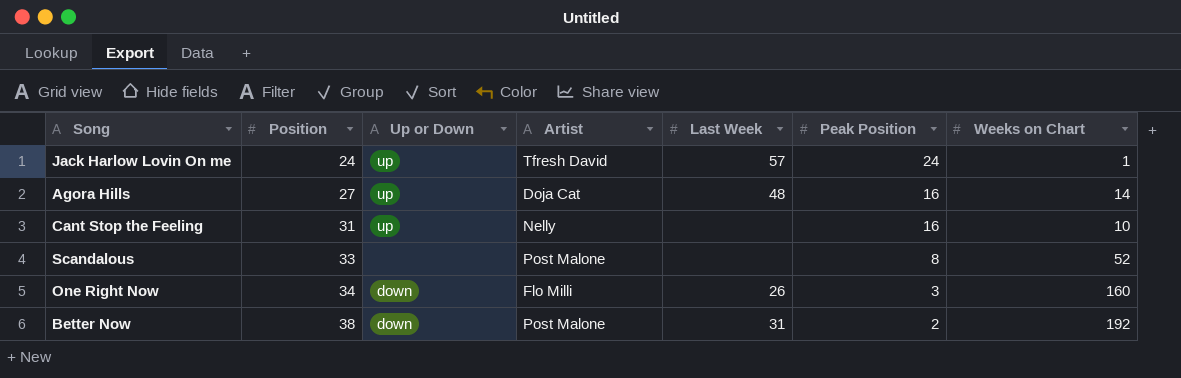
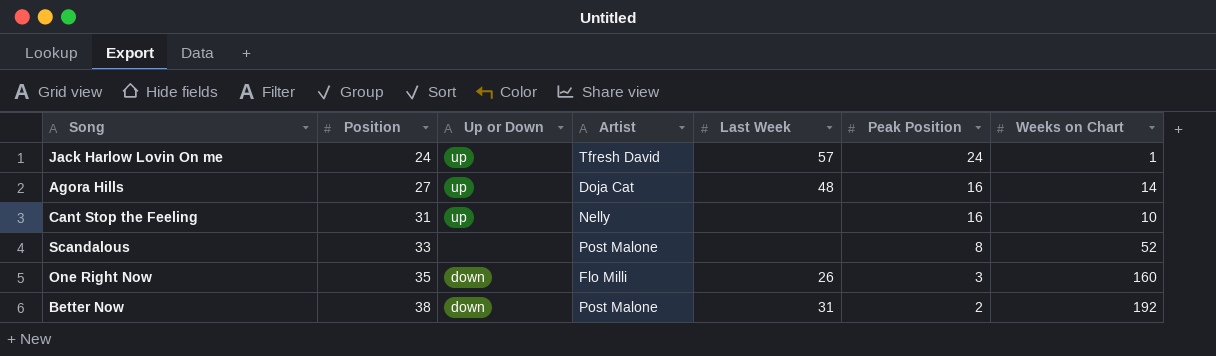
One Right Now | Position: 34 -> 35

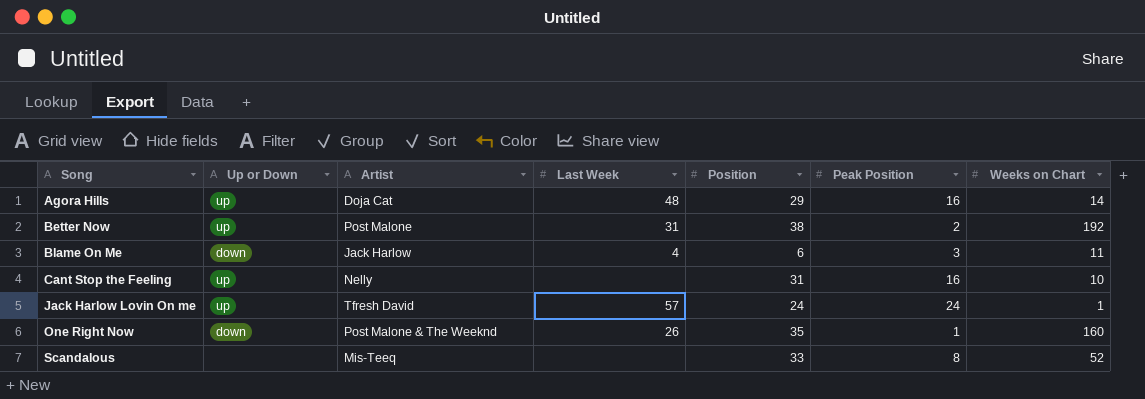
row order: Position ascending -> Song ascending
column Position | position: 2 -> 5
Agora Hills | Position: 27 -> 29
Better Now | Up or Down: down -> up
row Blame On Me: none -> down | Jack Harlow | 4 | 6 | 3 | 11
One Right Now | Artist: Flo Milli -> Post Malone & The Weeknd
One Right Now | Peak Position: 3 -> 1
Scandalous | Artist: Post Malone -> Mis-Teeq

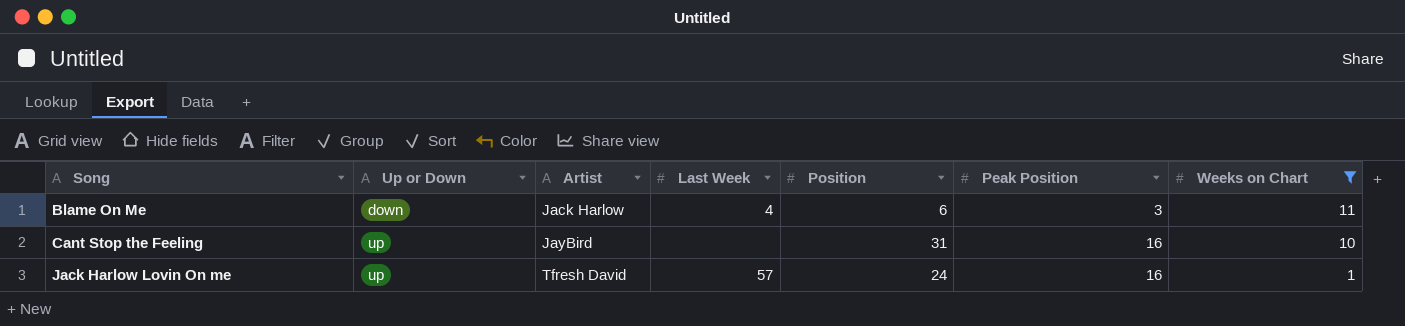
filter: none -> Weeks on Chart <= 11
Cant Stop the Feeling | Artist: Nelly -> JayBird
Jack Harlow Lovin On me | Peak Position: 24 -> 16

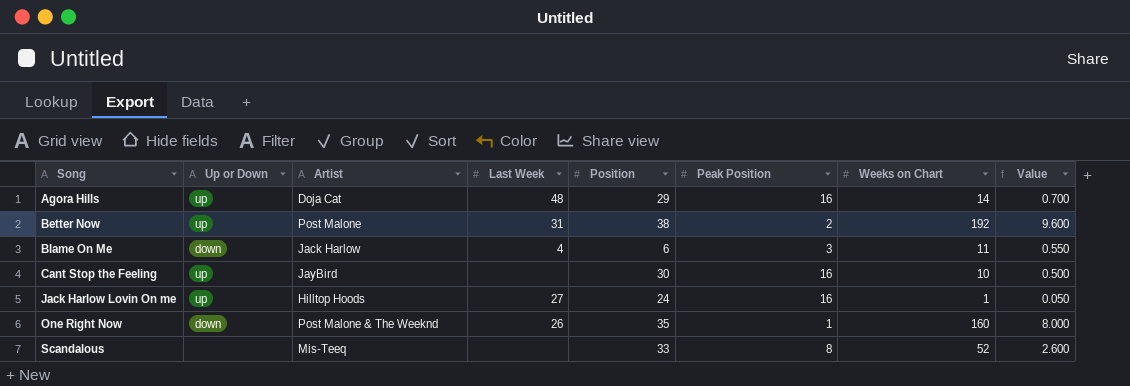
filter: Weeks on Chart <= 11 -> none
column Value | formula: none -> [Weeks on Chart] * 0.05
Cant Stop the Feeling | Position: 31 -> 30
Jack Harlow Lovin On me | Artist: Tfresh David -> Hilltop Hoods
Jack Harlow Lovin On me | Last Week: 57 -> 27

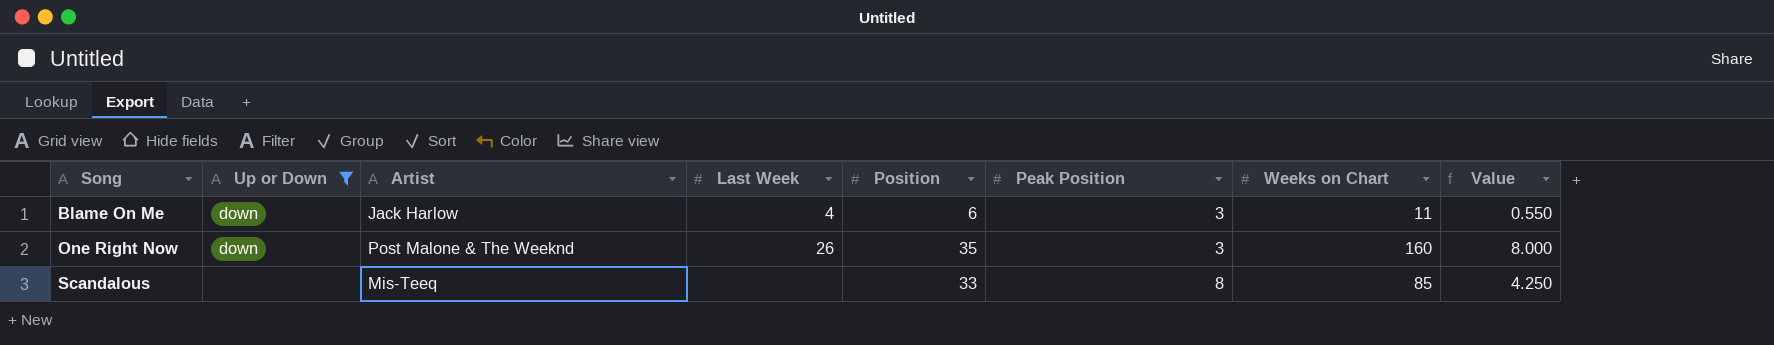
filter: none -> Up or Down != up
One Right Now | Peak Position: 1 -> 3
Scandalous | Weeks on Chart: 52 -> 85
Scandalous | Value: 2.600 -> 4.250

